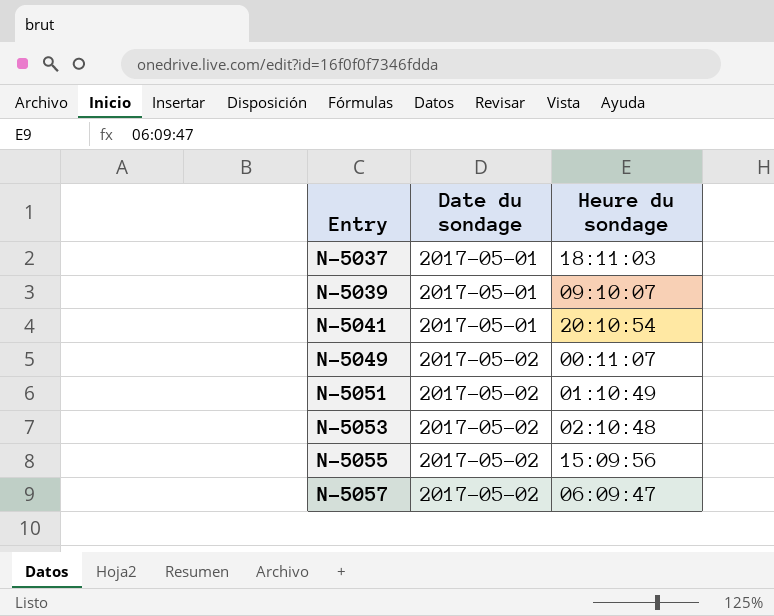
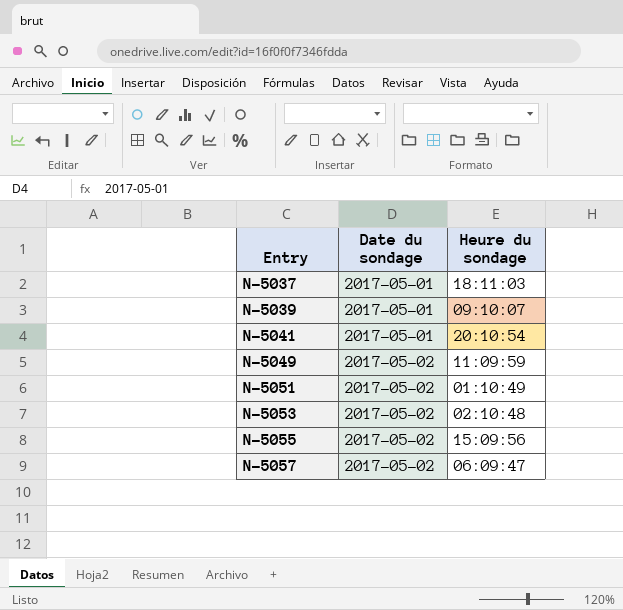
N-5049 | Heure du sondage: 00:11:07 -> 11:09:59

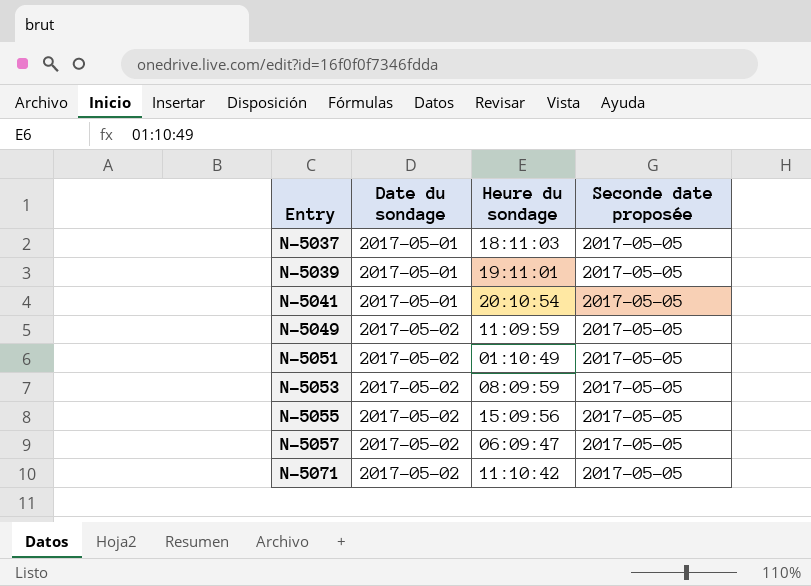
column Seconde date proposée | position: none -> 4
N-5039 | Heure du sondage: 09:10:07 -> 19:11:01
N-5053 | Heure du sondage: 02:10:48 -> 08:09:59
row N-5071: none -> 2017-05-02 | 11:10:42 | 2017-05-05

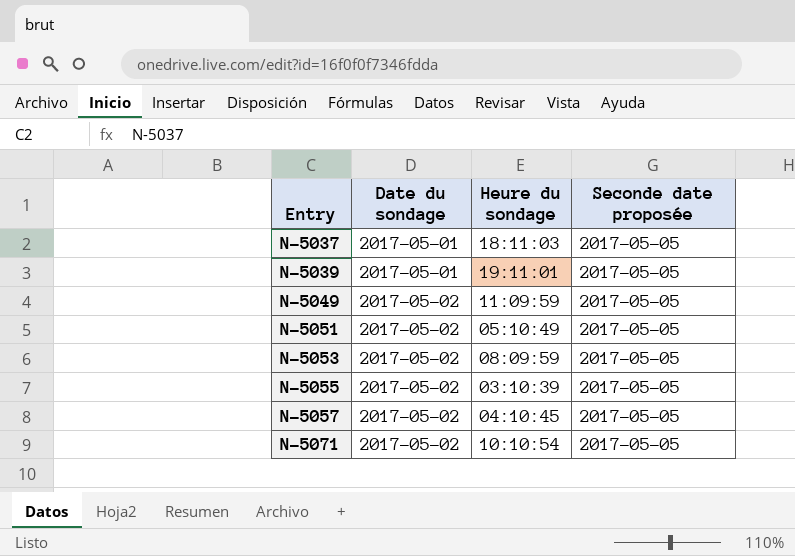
row N-5041: 2017-05-01 | 20:10:54 | 2017-05-05 -> none
N-5051 | Heure du sondage: 01:10:49 -> 05:10:49
N-5055 | Heure du sondage: 15:09:56 -> 03:10:39
N-5057 | Heure du sondage: 06:09:47 -> 04:10:45
N-5071 | Heure du sondage: 11:10:42 -> 10:10:54

